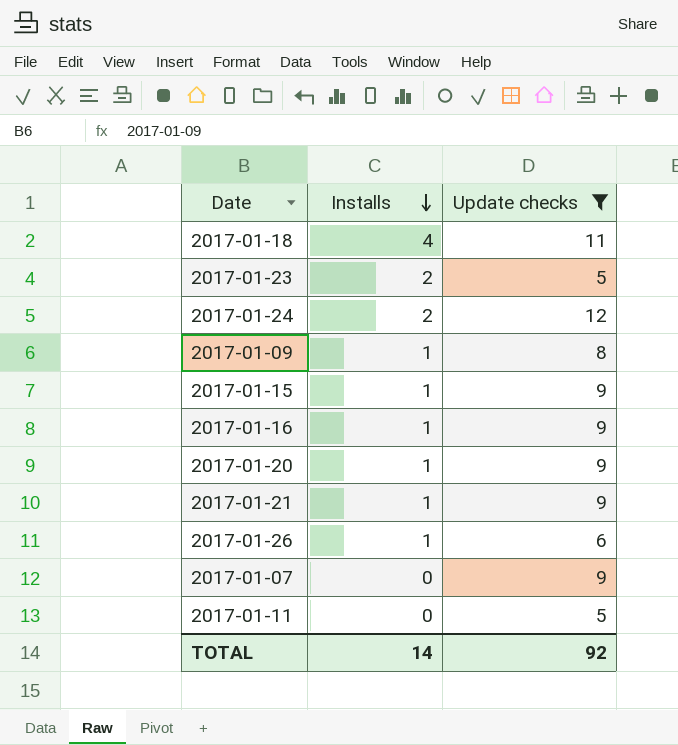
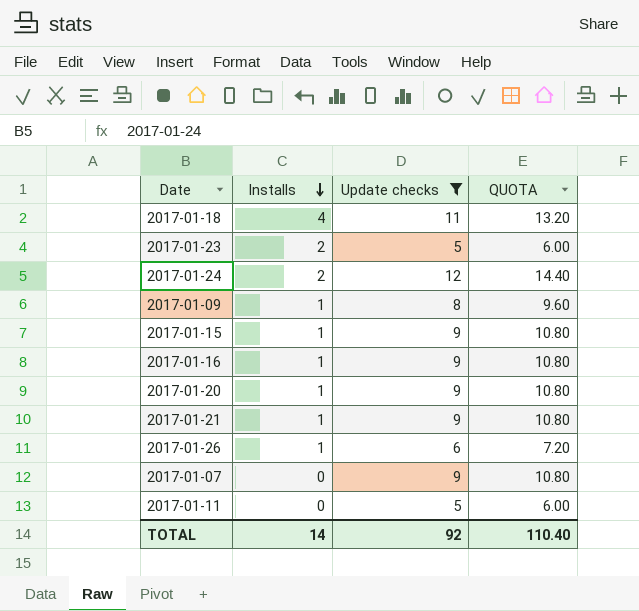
column QUOTA | formula: none -> [Update checks] * 1.2

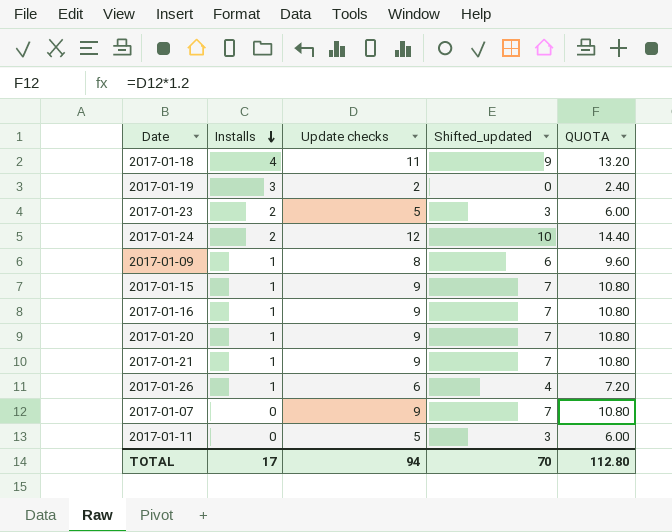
filter: Update checks != 2 -> none
column Shifted_updated | formula: none -> [Update checks] - 2
TOTAL | Installs: 14 -> 17
TOTAL | Update checks: 92 -> 94
TOTAL | QUOTA: 110.40 -> 112.80

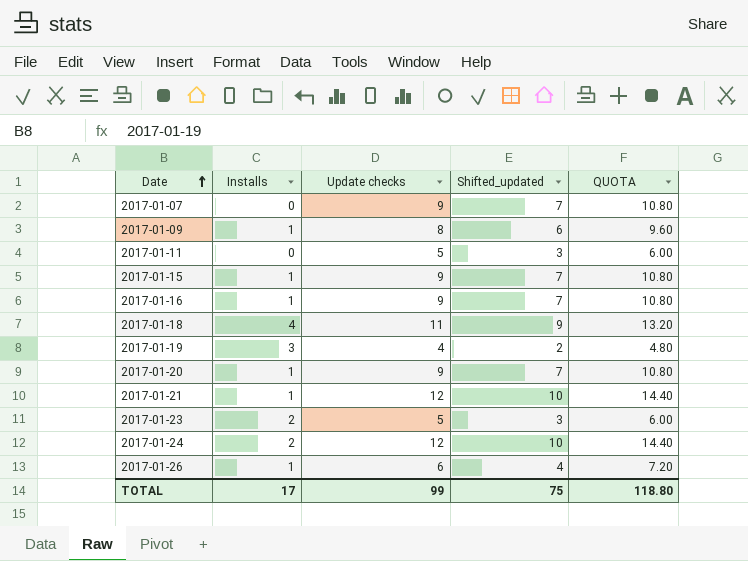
row order: Installs descending -> Date ascending
2017-01-19 | Update checks: 2 -> 4
2017-01-19 | Shifted_updated: 0 -> 2
2017-01-19 | QUOTA: 2.40 -> 4.80
2017-01-21 | Update checks: 9 -> 12
2017-01-21 | Shifted_updated: 7 -> 10
2017-01-21 | QUOTA: 10.80 -> 14.40
TOTAL | Update checks: 94 -> 99
TOTAL | Shifted_updated: 70 -> 75
TOTAL | QUOTA: 112.80 -> 118.80

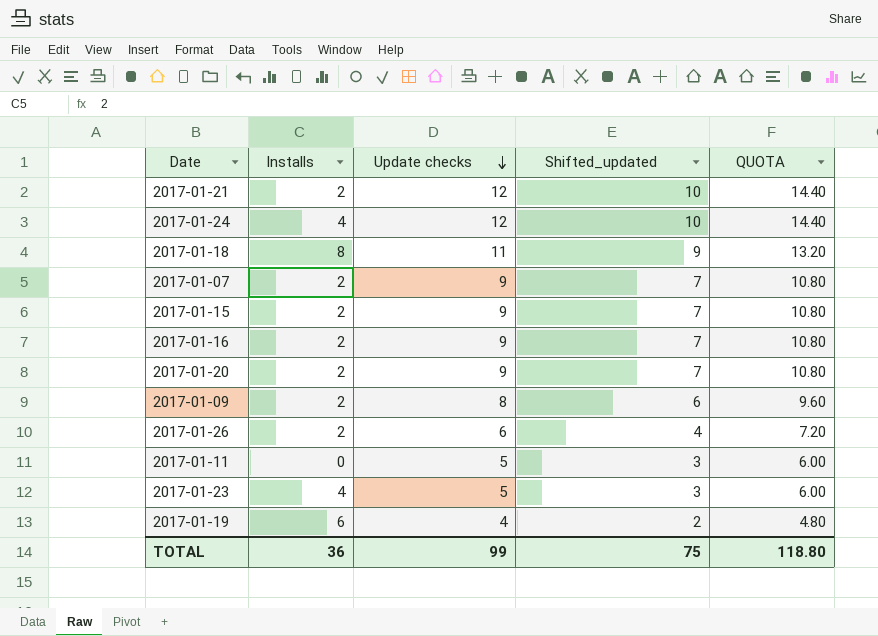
row order: Date ascending -> Update checks descending
2017-01-21 | Installs: 1 -> 2
2017-01-24 | Installs: 2 -> 4
2017-01-18 | Installs: 4 -> 8
2017-01-07 | Installs: 0 -> 2
2017-01-15 | Installs: 1 -> 2
2017-01-16 | Installs: 1 -> 2
2017-01-20 | Installs: 1 -> 2
2017-01-09 | Installs: 1 -> 2
2017-01-26 | Installs: 1 -> 2
2017-01-23 | Installs: 2 -> 4
2017-01-19 | Installs: 3 -> 6
TOTAL | Installs: 17 -> 36

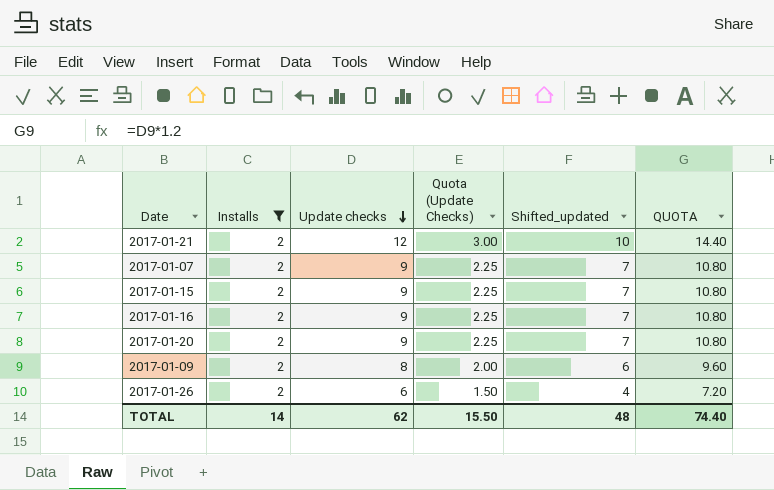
filter: none -> Installs = 2
column Quota (Update Checks) | formula: none -> [Update checks] * 0.25
TOTAL | Installs: 36 -> 14
TOTAL | Update checks: 99 -> 62
TOTAL | Shifted_updated: 75 -> 48
TOTAL | QUOTA: 118.80 -> 74.40

